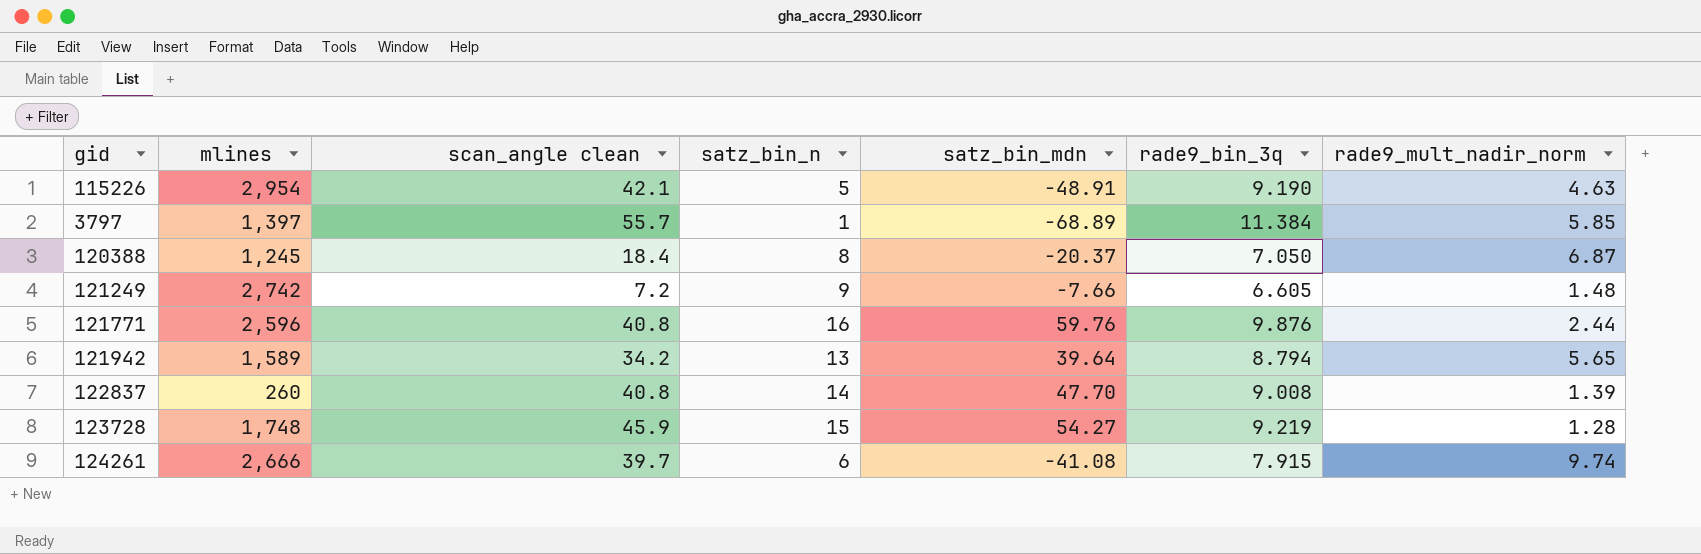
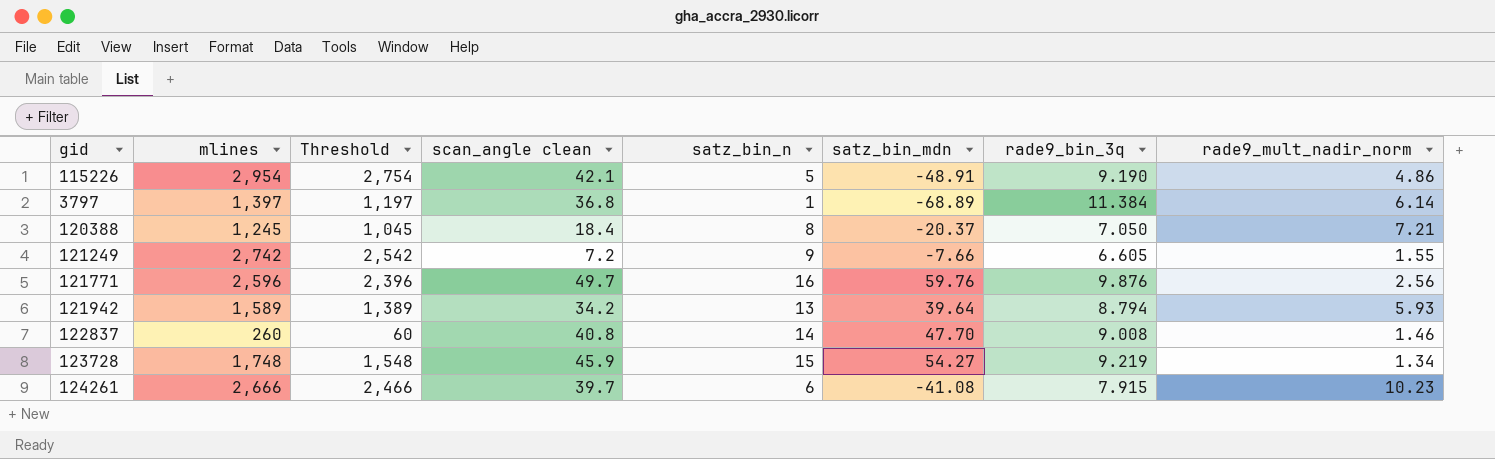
column Threshold | formula: none -> [mlines] - 200
115226 | rade9_mult_nadir_norm: 4.63 -> 4.86
3797 | scan_angle clean: 55.7 -> 36.8
3797 | rade9_mult_nadir_norm: 5.85 -> 6.14
120388 | rade9_mult_nadir_norm: 6.87 -> 7.21
121249 | rade9_mult_nadir_norm: 1.48 -> 1.55
121771 | scan_angle clean: 40.8 -> 49.7
121771 | rade9_mult_nadir_norm: 2.44 -> 2.56
121942 | rade9_mult_nadir_norm: 5.65 -> 5.93
122837 | rade9_mult_nadir_norm: 1.39 -> 1.46
123728 | rade9_mult_nadir_norm: 1.28 -> 1.34
124261 | rade9_mult_nadir_norm: 9.74 -> 10.23

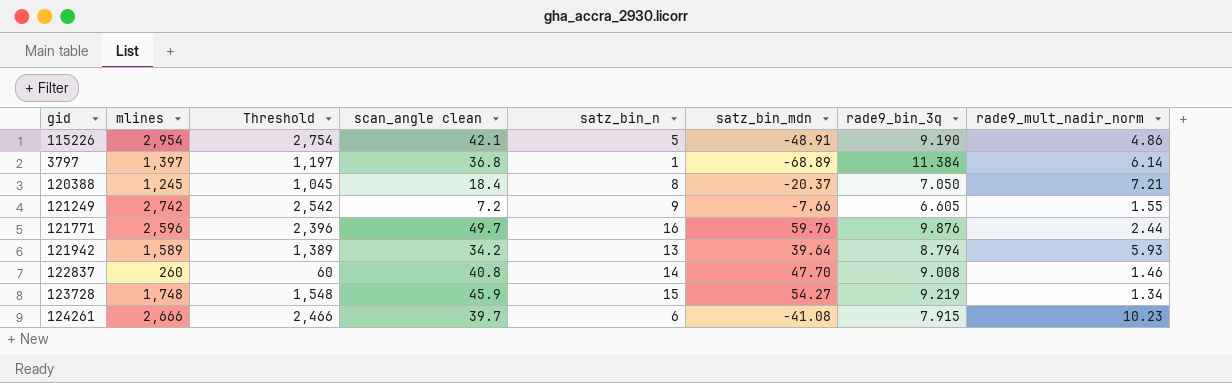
121771 | rade9_mult_nadir_norm: 2.56 -> 2.44

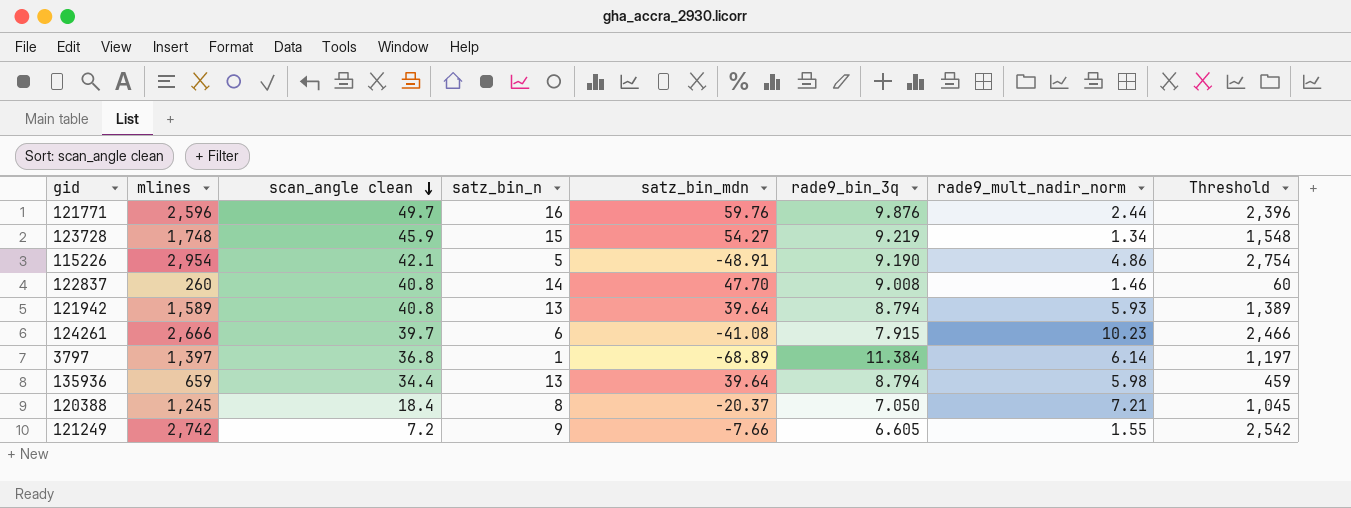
row order: none -> scan_angle clean descending
column Threshold | position: 3 -> 8
121942 | scan_angle clean: 34.2 -> 40.8
row 135936: none -> 659 | 34.4 | 13 | 39.64 | 8.794 | 5.98 | 459

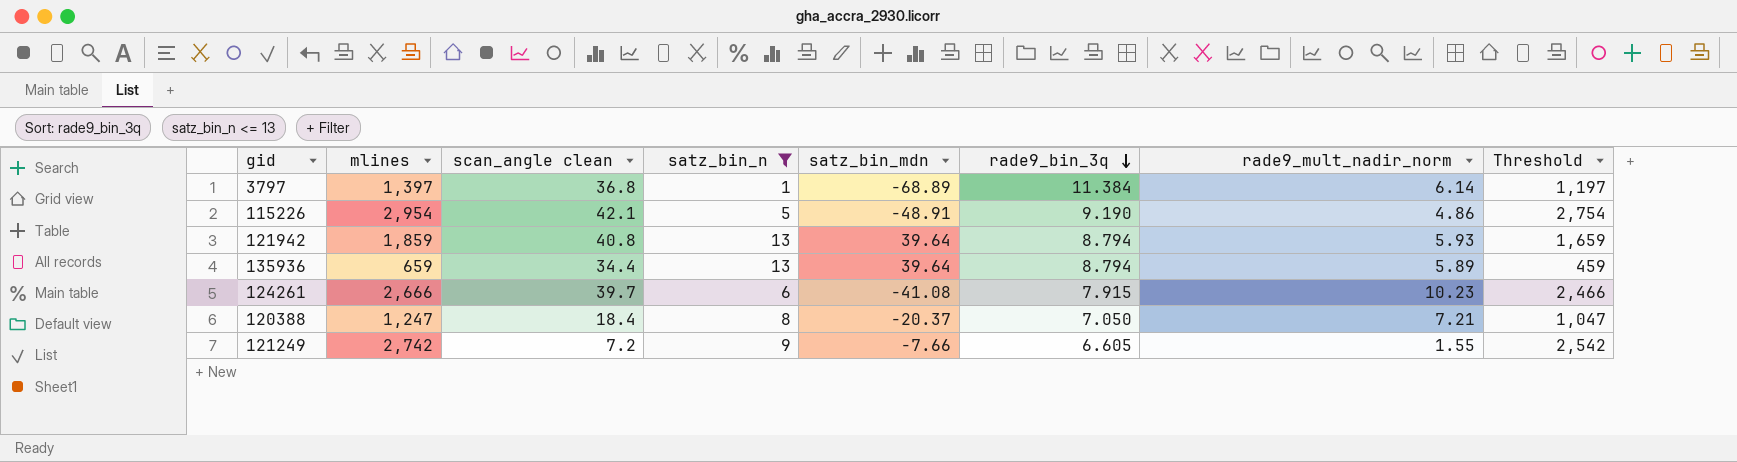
filter: none -> satz_bin_n <= 13
row order: scan_angle clean descending -> rade9_bin_3q descending
121942 | mlines: 1,589 -> 1,859
121942 | Threshold: 1,389 -> 1,659
135936 | rade9_mult_nadir_norm: 5.98 -> 5.89
120388 | mlines: 1,245 -> 1,247
120388 | Threshold: 1,045 -> 1,047

